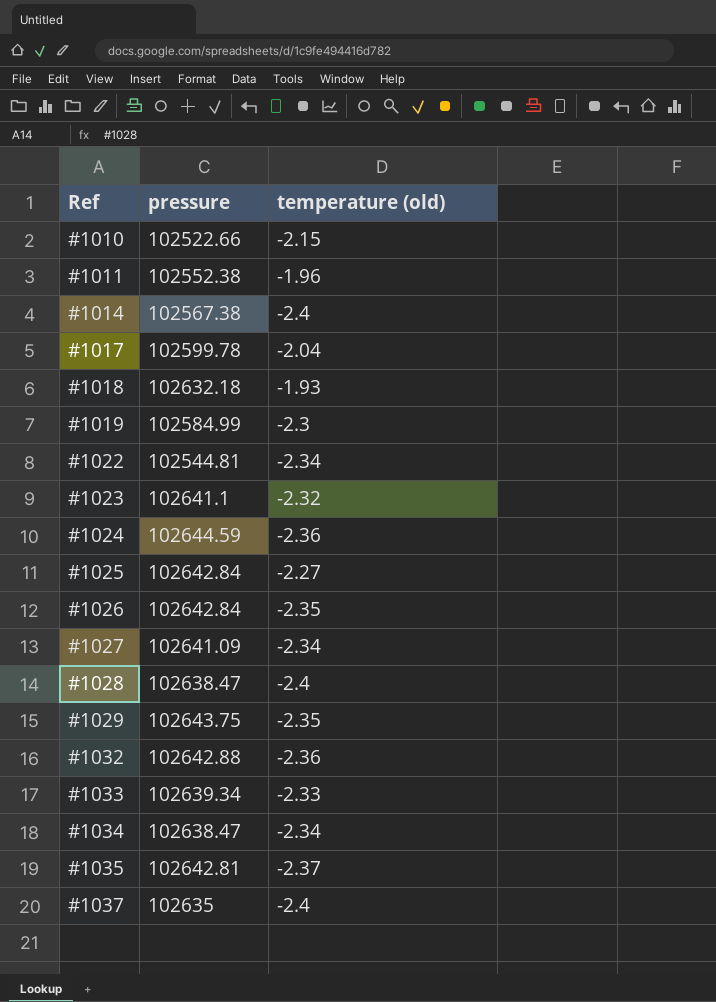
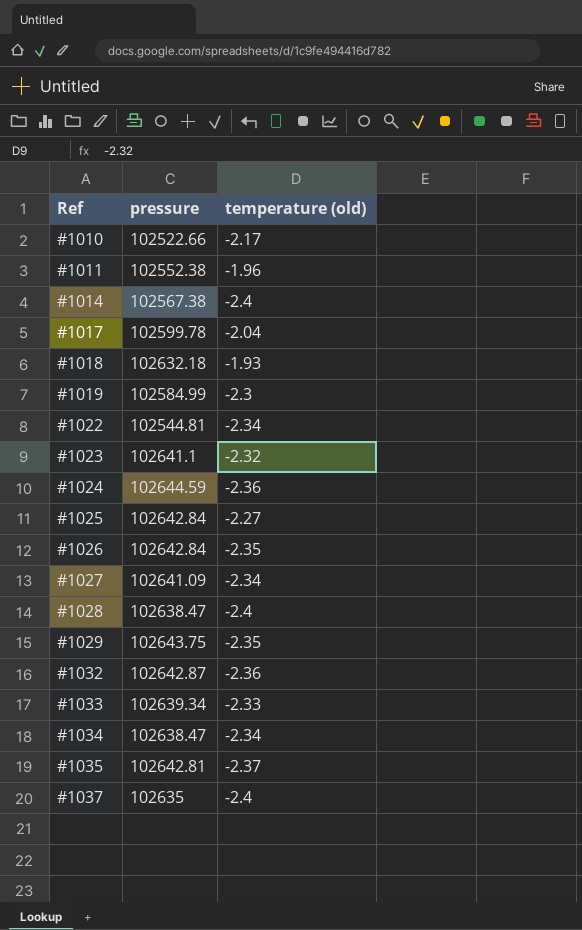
#1010 | temperature (old): -2.15 -> -2.17
#1032 | pressure: 102642.88 -> 102642.87

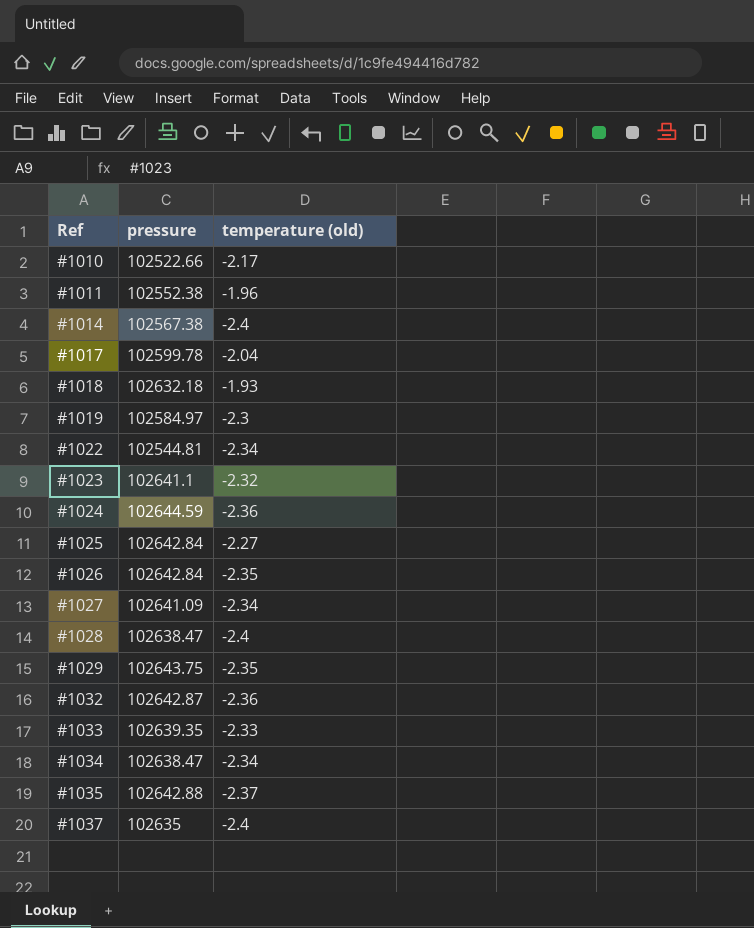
#1019 | pressure: 102584.99 -> 102584.97
#1033 | pressure: 102639.34 -> 102639.35
#1035 | pressure: 102642.81 -> 102642.88

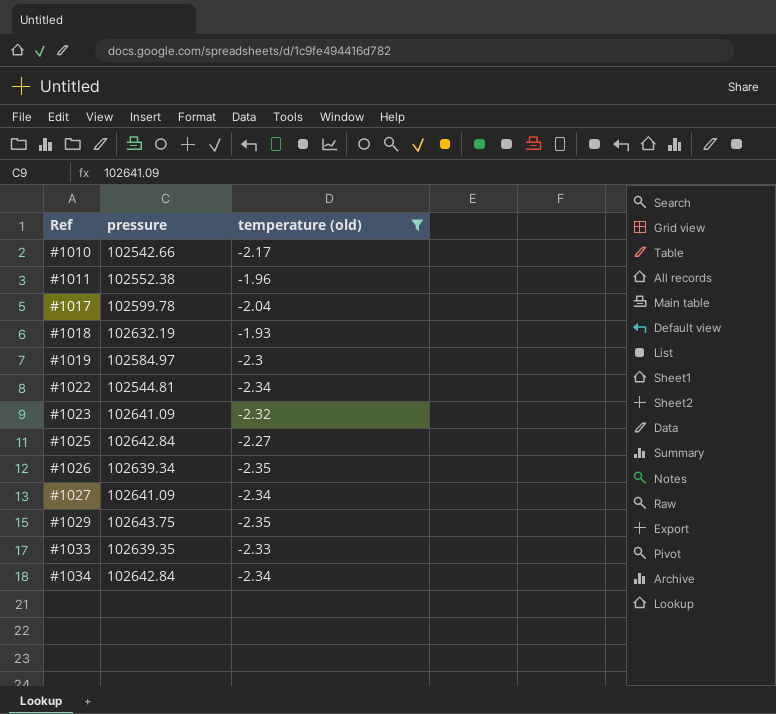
filter: none -> temperature (old) >= -2.35
#1010 | pressure: 102522.66 -> 102542.66
#1018 | pressure: 102632.18 -> 102632.19
#1023 | pressure: 102641.1 -> 102641.09
#1026 | pressure: 102642.84 -> 102639.34
#1034 | pressure: 102638.47 -> 102642.84

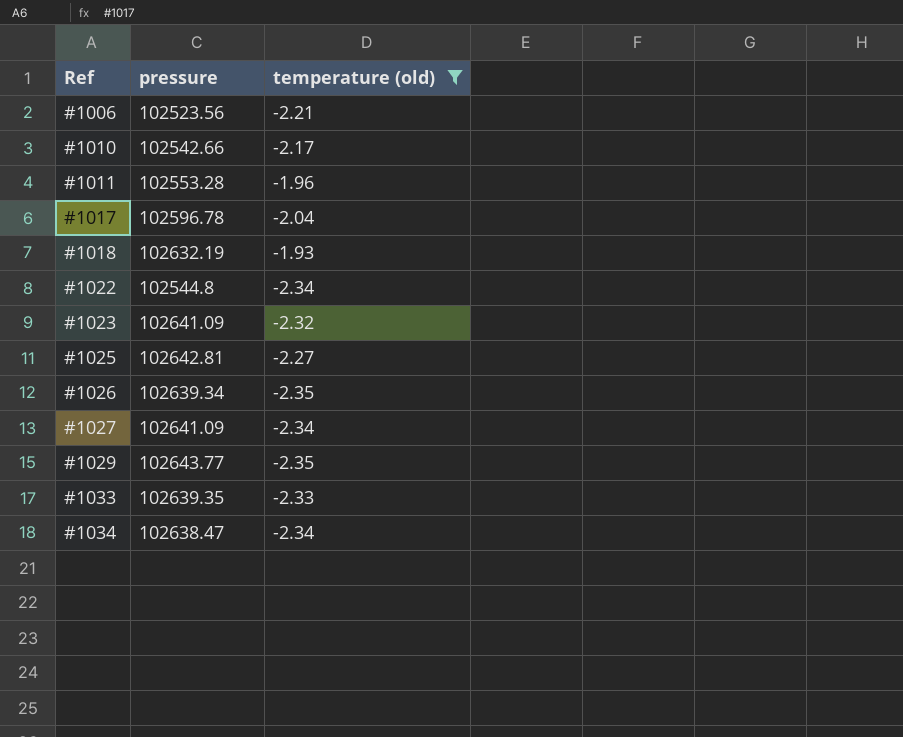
row #1019: 102584.97 | -2.3 -> none
row #1006: none -> 102523.56 | -2.21
#1011 | pressure: 102552.38 -> 102553.28
#1017 | pressure: 102599.78 -> 102596.78
#1022 | pressure: 102544.81 -> 102544.8
#1025 | pressure: 102642.84 -> 102642.81
#1029 | pressure: 102643.75 -> 102643.77
#1034 | pressure: 102642.84 -> 102638.47

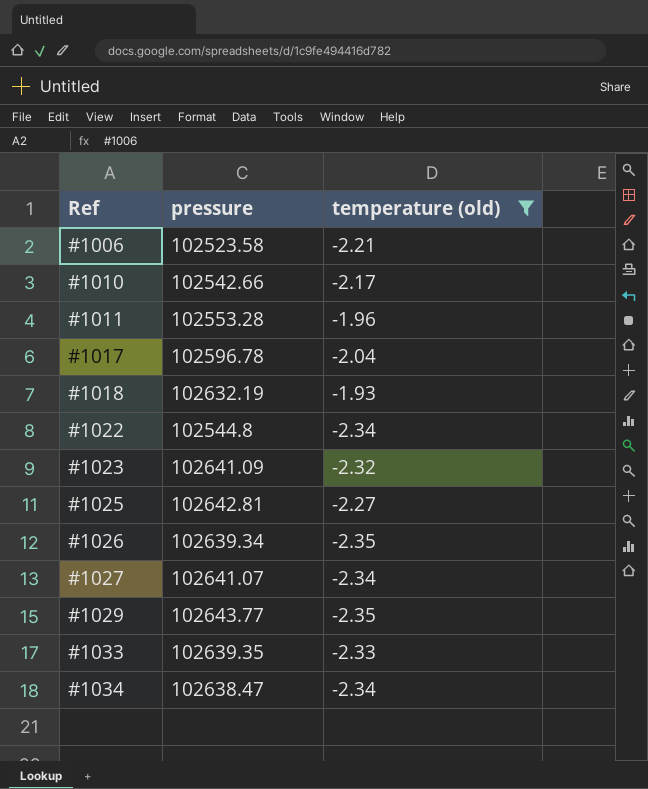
#1006 | pressure: 102523.56 -> 102523.58
#1027 | pressure: 102641.09 -> 102641.07

